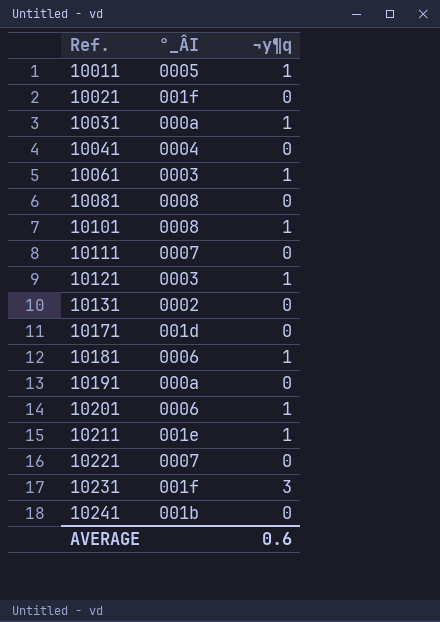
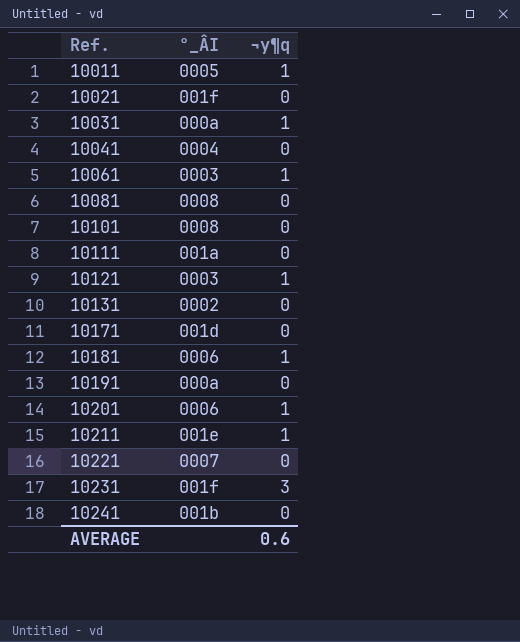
10101 | ¬y¶q: 1 -> 0
10111 | °_ÂI: 0007 -> 001a

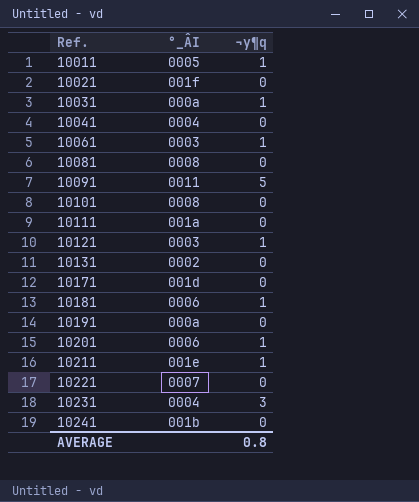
row 10091: none -> 0011 | 5
10231 | °_ÂI: 001f -> 0004
AVERAGE | ¬y¶q: 0.6 -> 0.8

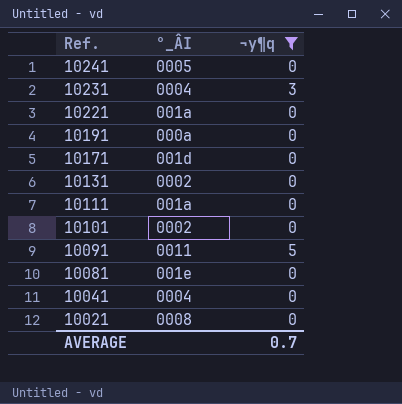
filter: none -> ¬y¶q != 1
row order: Ref. ascending -> Ref. descending
10241 | °_ÂI: 001b -> 0005
10221 | °_ÂI: 0007 -> 001a
10101 | °_ÂI: 0008 -> 0002
10081 | °_ÂI: 0008 -> 001e
10021 | °_ÂI: 001f -> 0008
AVERAGE | ¬y¶q: 0.8 -> 0.7

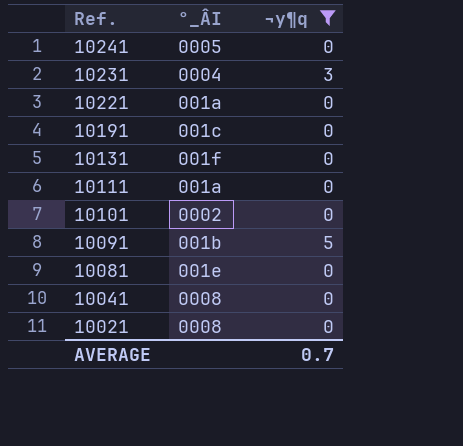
row 10171: 001d | 0 -> none
10191 | °_ÂI: 000a -> 001c
10131 | °_ÂI: 0002 -> 001f
10091 | °_ÂI: 0011 -> 001b
10041 | °_ÂI: 0004 -> 0008

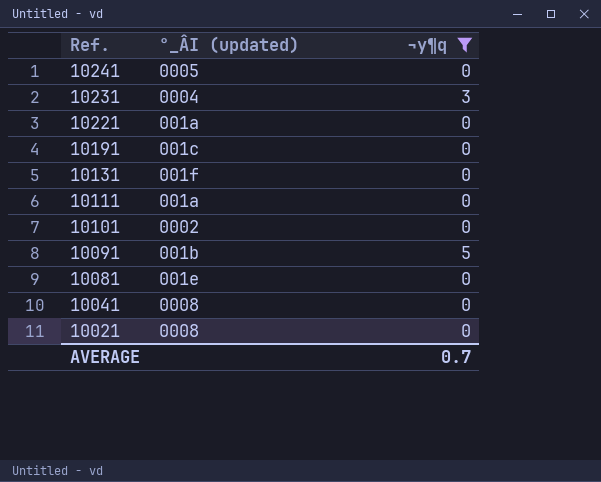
column name: °_ÂI -> °_ÂI (updated)

